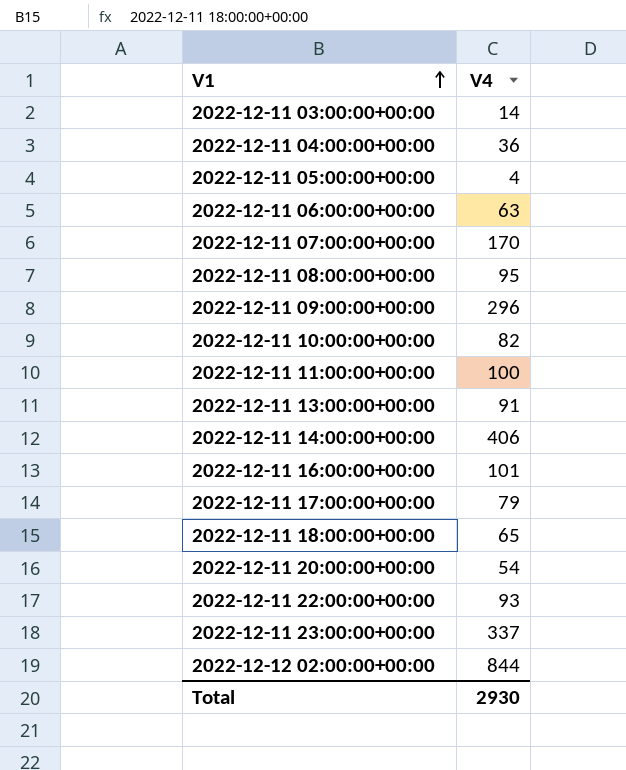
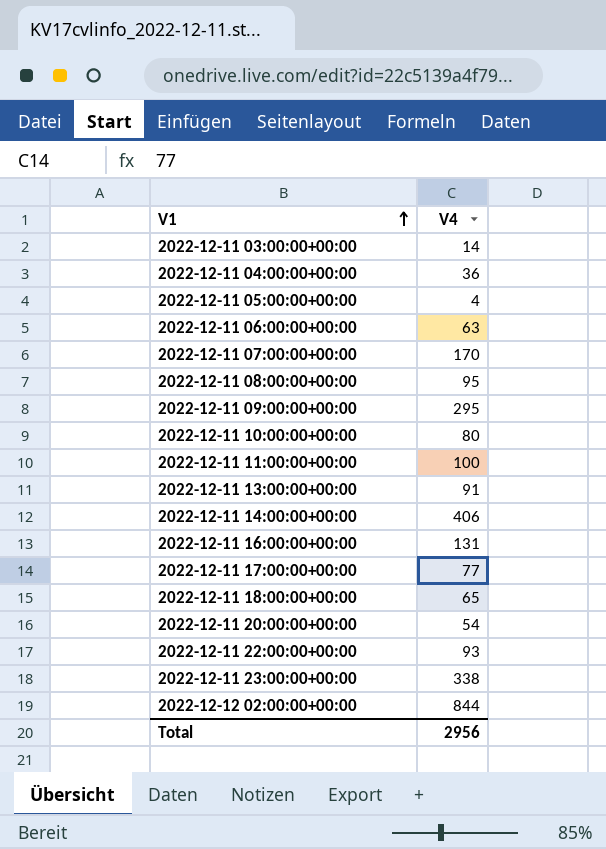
2022-12-11 09:00:00+00:00 | V4: 296 -> 295
2022-12-11 10:00:00+00:00 | V4: 82 -> 80
2022-12-11 16:00:00+00:00 | V4: 101 -> 131
2022-12-11 17:00:00+00:00 | V4: 79 -> 77
2022-12-11 23:00:00+00:00 | V4: 337 -> 338
Total | V4: 2930 -> 2956

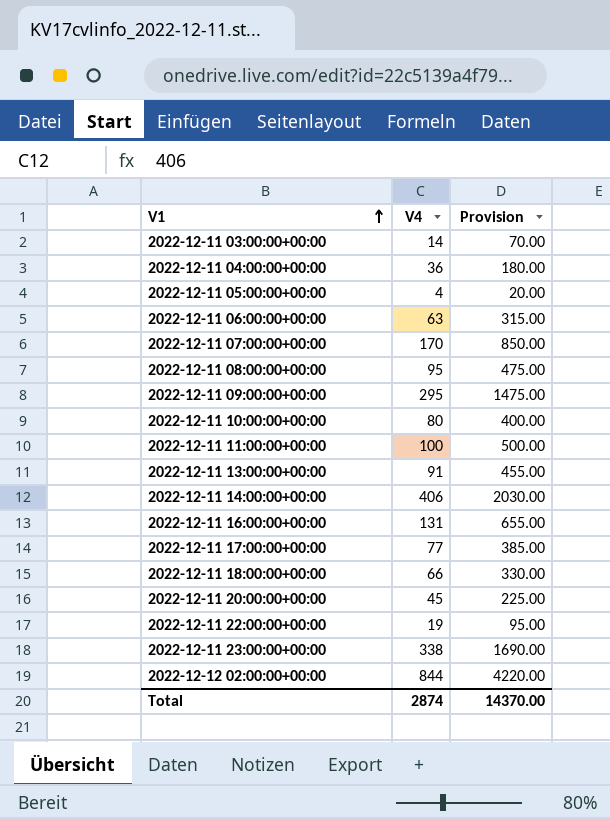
column Provision | formula: none -> [V4] * 5
2022-12-11 18:00:00+00:00 | V4: 65 -> 66
2022-12-11 20:00:00+00:00 | V4: 54 -> 45
2022-12-11 22:00:00+00:00 | V4: 93 -> 19
Total | V4: 2956 -> 2874

